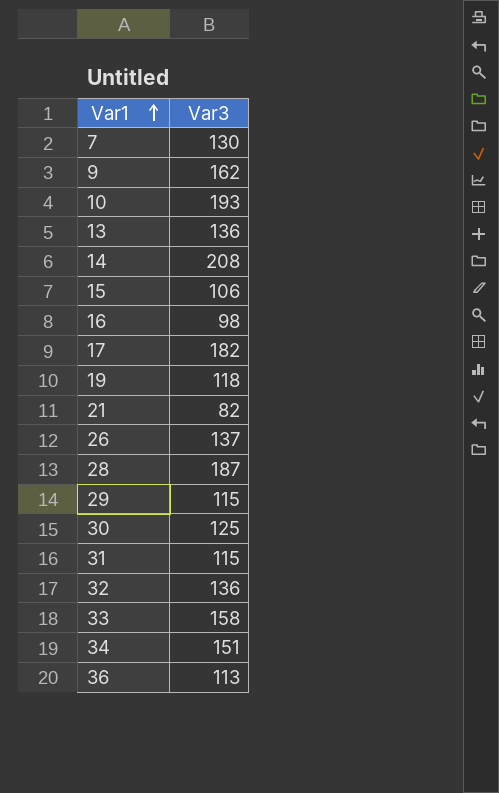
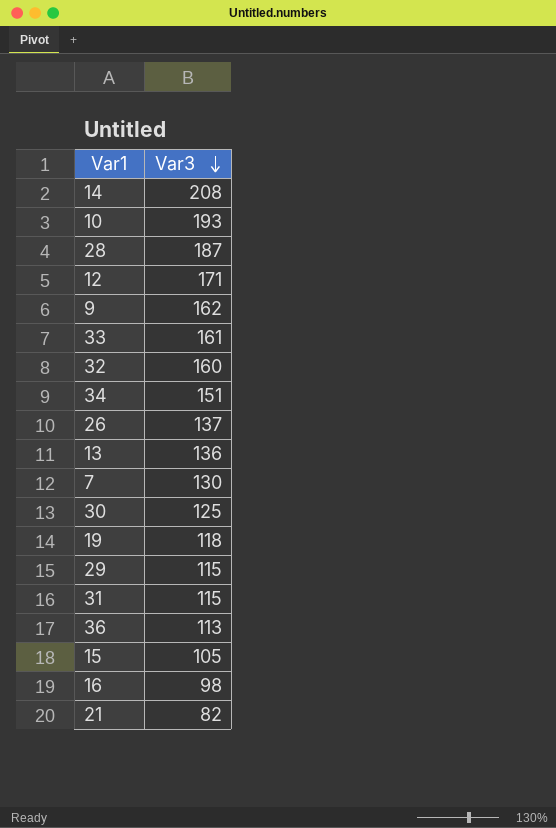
row order: Var1 ascending -> Var3 descending
row 17: 182 -> none
row 12: none -> 171
33 | Var3: 158 -> 161
32 | Var3: 136 -> 160
15 | Var3: 106 -> 105

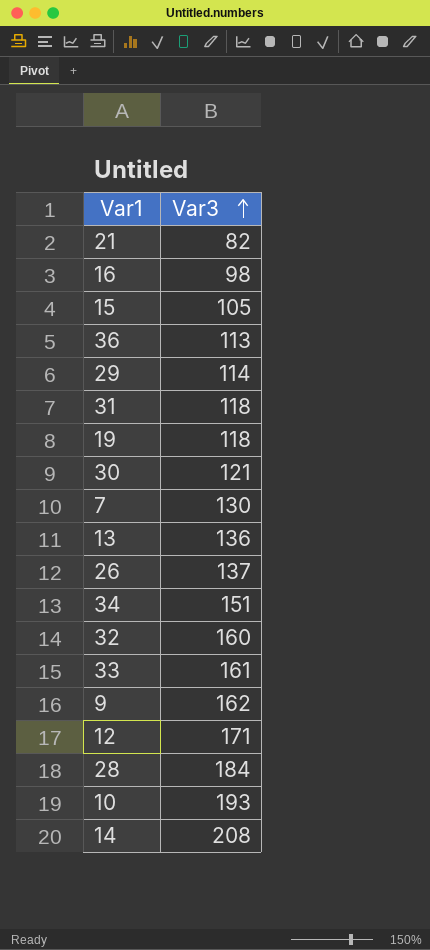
row order: Var3 descending -> Var3 ascending
29 | Var3: 115 -> 114
31 | Var3: 115 -> 118
30 | Var3: 125 -> 121
28 | Var3: 187 -> 184

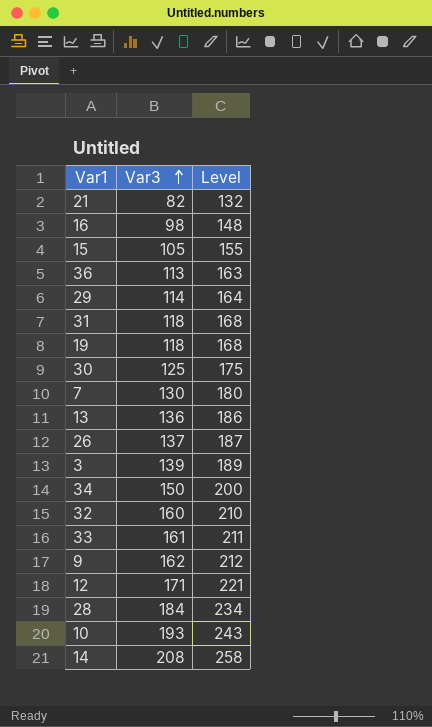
column Level | formula: none -> [Var3] + 50
30 | Var3: 121 -> 125
row 3: none -> 139 | 189
34 | Var3: 151 -> 150

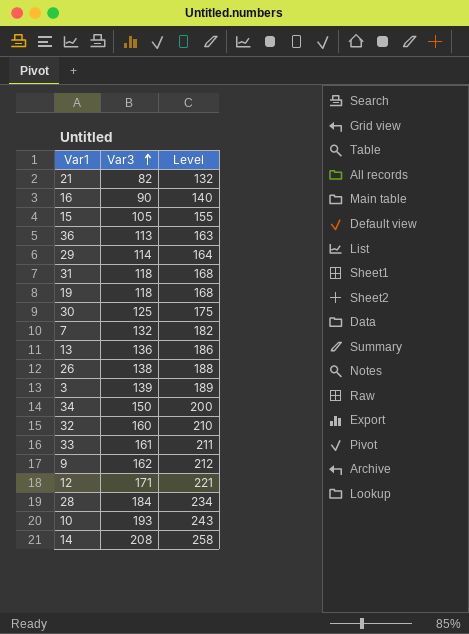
16 | Var3: 98 -> 90
16 | Level: 148 -> 140
7 | Var3: 130 -> 132
7 | Level: 180 -> 182
26 | Var3: 137 -> 138
26 | Level: 187 -> 188

